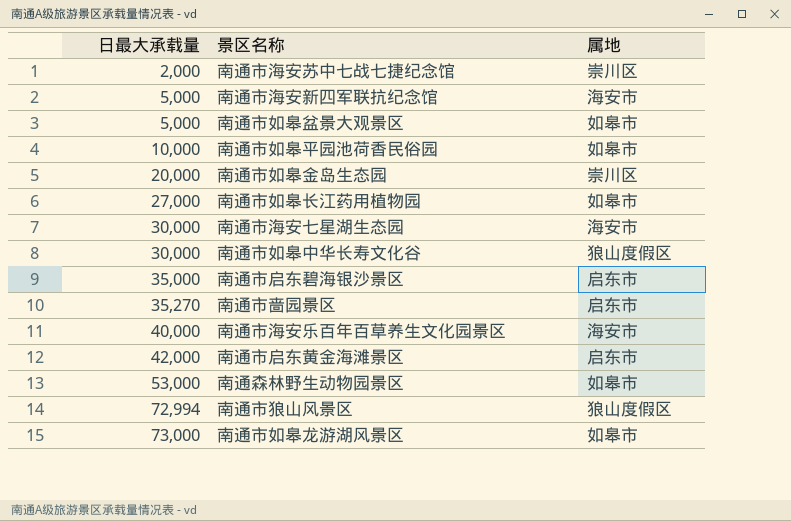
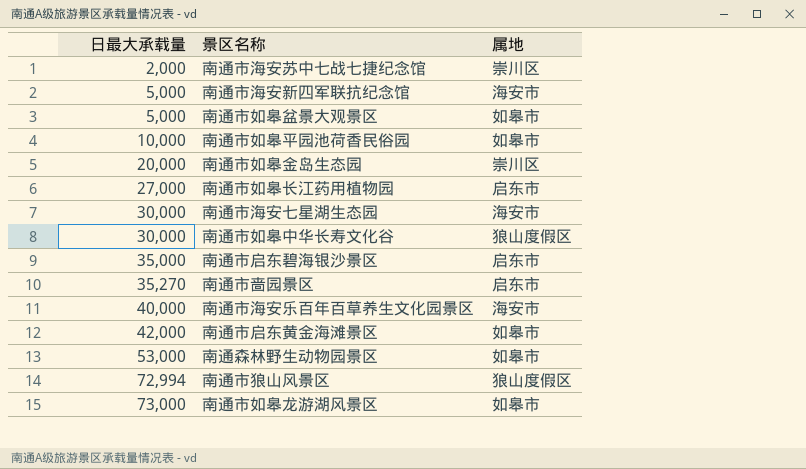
南通市如皋长江药用植物园 | 属地: 如皋市 -> 启东市
南通市启东黄金海滩景区 | 属地: 启东市 -> 如皋市

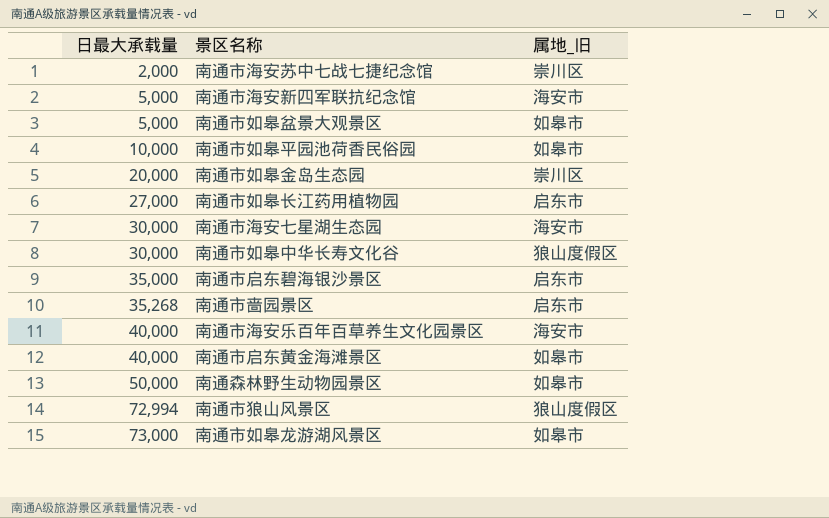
column name: 属地 -> 属地_旧
南通市啬园景区 | 日最大承载量: 35,270 -> 35,268
南通市启东黄金海滩景区 | 日最大承载量: 42,000 -> 40,000
南通森林野生动物园景区 | 日最大承载量: 53,000 -> 50,000

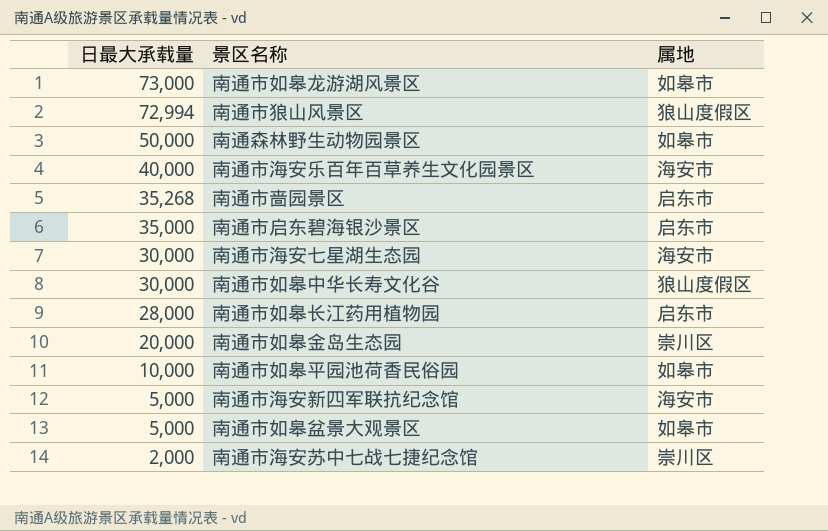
row order: 日最大承载量 ascending -> 日最大承载量 descending
column name: 属地_旧 -> 属地
row 南通市启东黄金海滩景区: 40,000 | 如皋市 -> none
南通市如皋长江药用植物园 | 日最大承载量: 27,000 -> 28,000

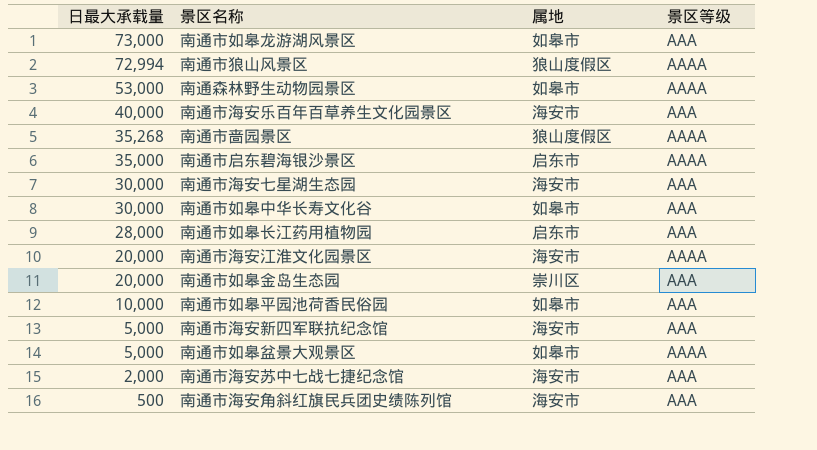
column 景区等级 | position: none -> 4
南通森林野生动物园景区 | 日最大承载量: 50,000 -> 53,000
南通市啬园景区 | 属地: 启东市 -> 狼山度假区
南通市如皋中华长寿文化谷 | 属地: 狼山度假区 -> 如皋市
row 南通市海安江淮文化园景区: none -> 20,000 | 海安市 | AAAA
南通市海安苏中七战七捷纪念馆 | 属地: 崇川区 -> 海安市
row 南通市海安角斜红旗民兵团史绩陈列馆: none -> 500 | 海安市 | AAA

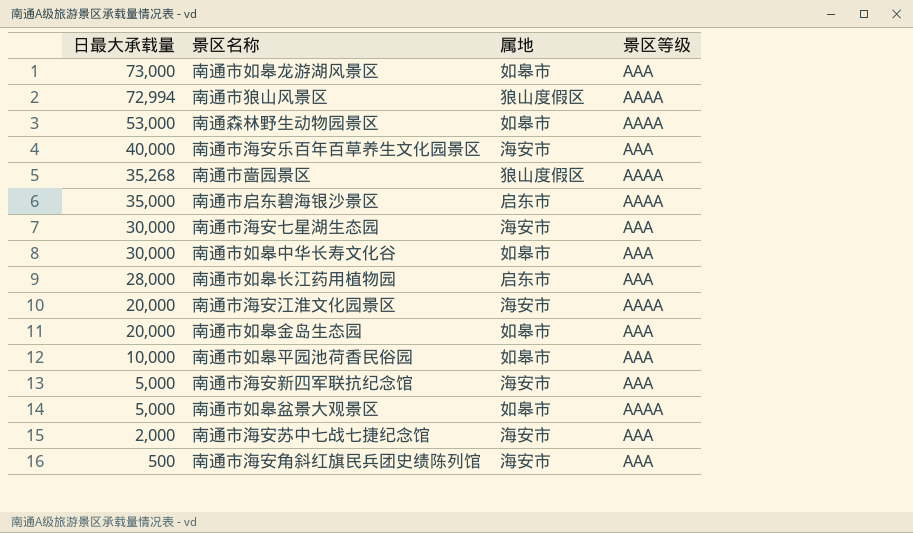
南通市如皋金岛生态园 | 属地: 崇川区 -> 如皋市

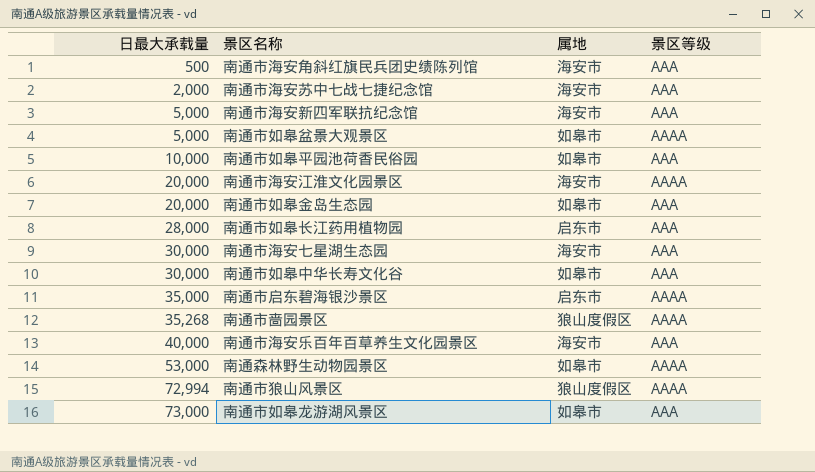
row order: 日最大承载量 descending -> 日最大承载量 ascending

